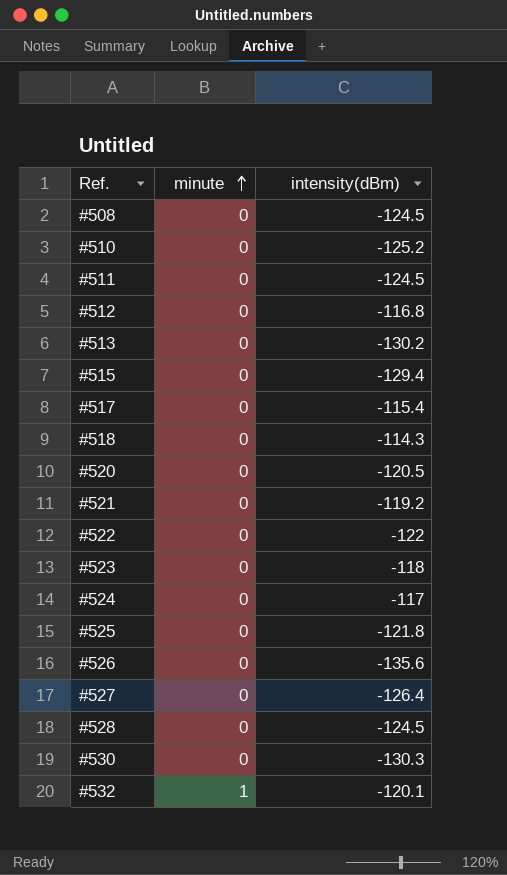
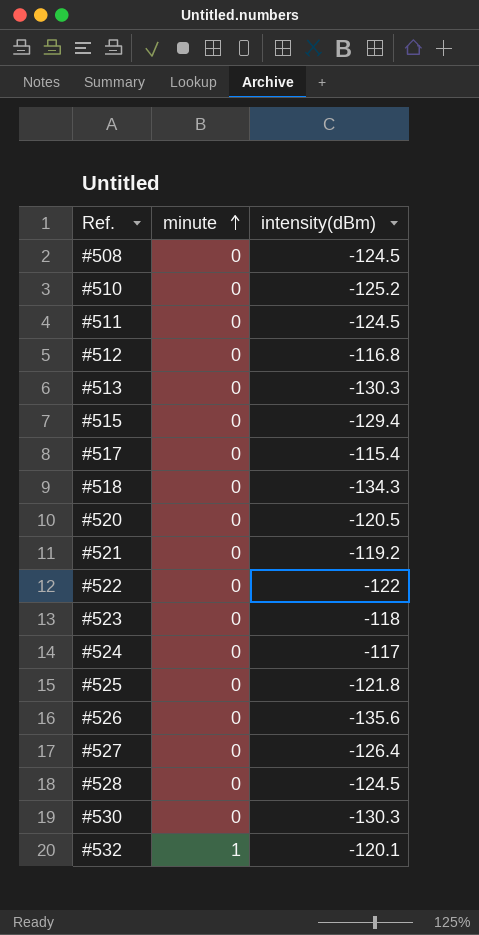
#513 | intensity(dBm): -130.2 -> -130.3
#518 | intensity(dBm): -114.3 -> -134.3

